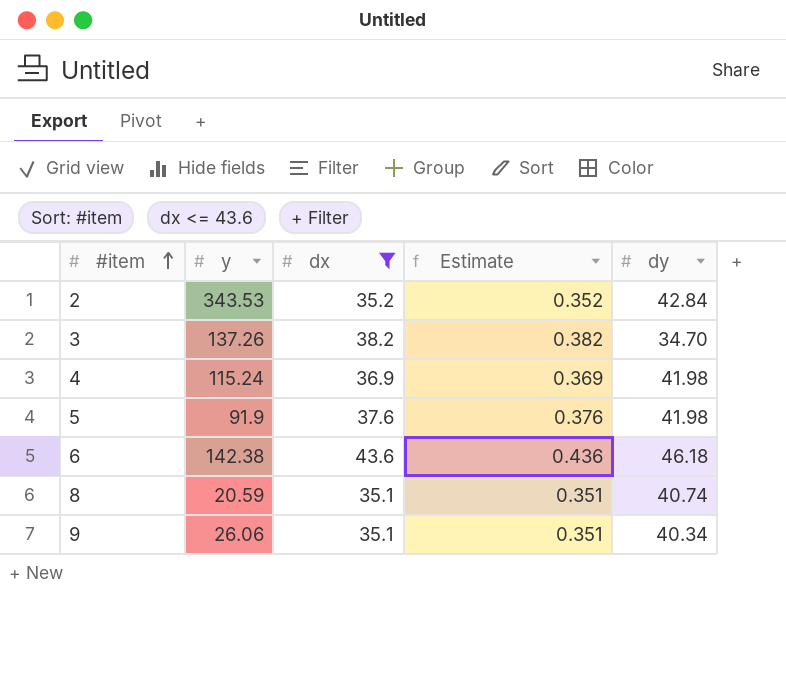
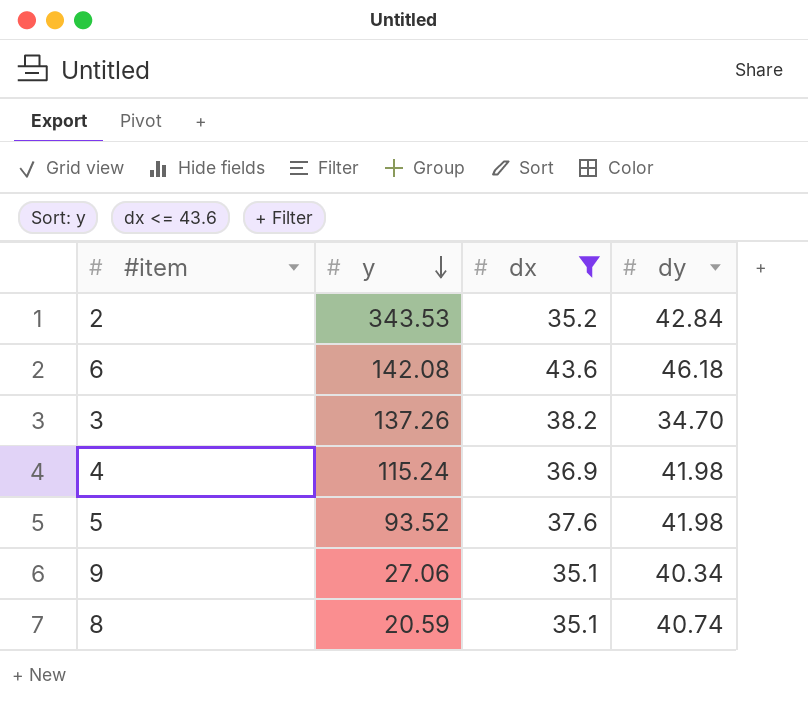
row order: #item ascending -> y descending
column Estimate | formula: [dx] * 0.01 -> none
6 | y: 142.38 -> 142.08
5 | y: 91.9 -> 93.52
9 | y: 26.06 -> 27.06

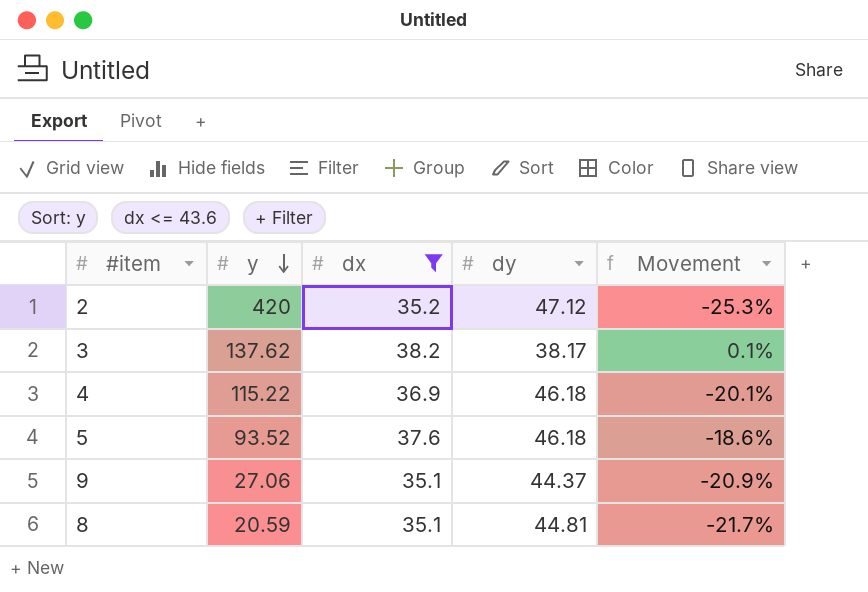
column Movement | formula: none -> ([dx] - [dy]) / [dy]
row 6: 142.08 | 43.6 | 46.18 -> none
2 | y: 343.53 -> 420
2 | dy: 42.84 -> 47.12
3 | y: 137.26 -> 137.62
3 | dy: 34.70 -> 38.17
4 | y: 115.24 -> 115.22
4 | dy: 41.98 -> 46.18
5 | dy: 41.98 -> 46.18
9 | dy: 40.34 -> 44.37
8 | dy: 40.74 -> 44.81

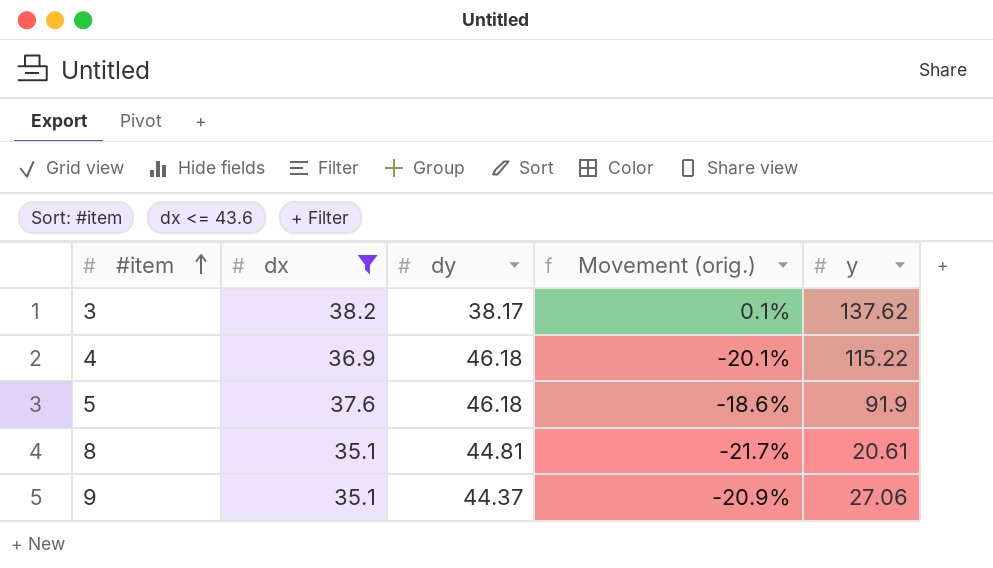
row order: y descending -> #item ascending
column name: Movement -> Movement (orig.)
column y | position: 2 -> 5
row 2: 420 | 35.2 | 47.12 | -25.3% -> none
5 | y: 93.52 -> 91.9
8 | y: 20.59 -> 20.61

